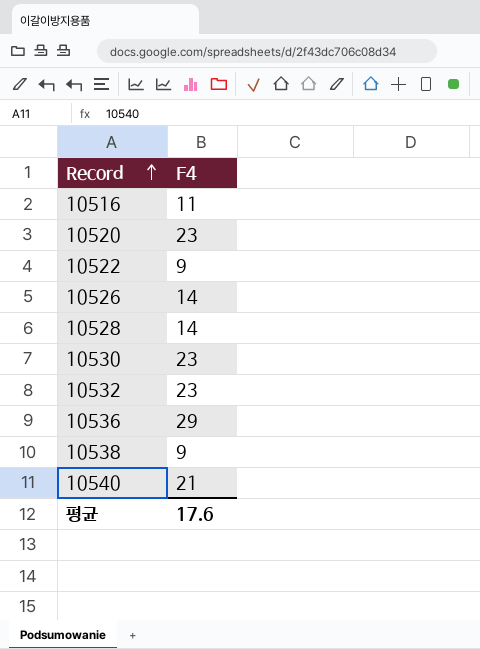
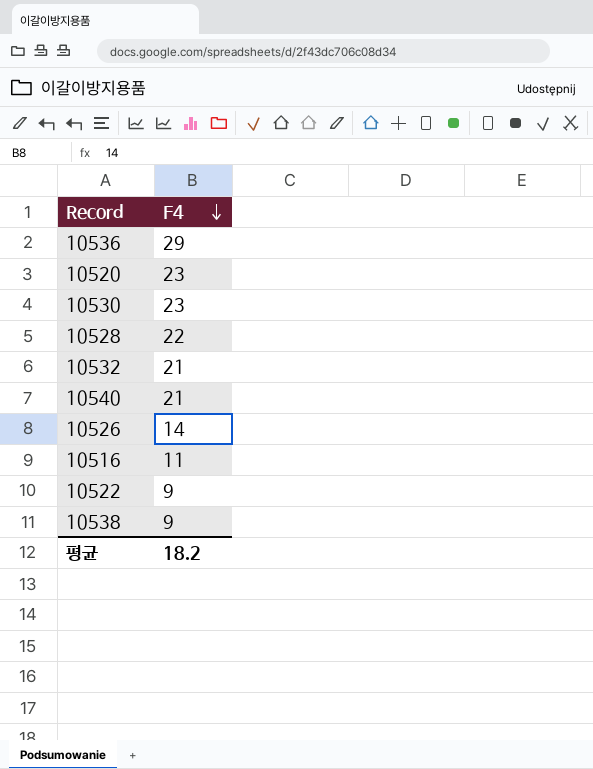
row order: Record ascending -> F4 descending
10528 | F4: 14 -> 22
10532 | F4: 23 -> 21
평균 | F4: 17.6 -> 18.2

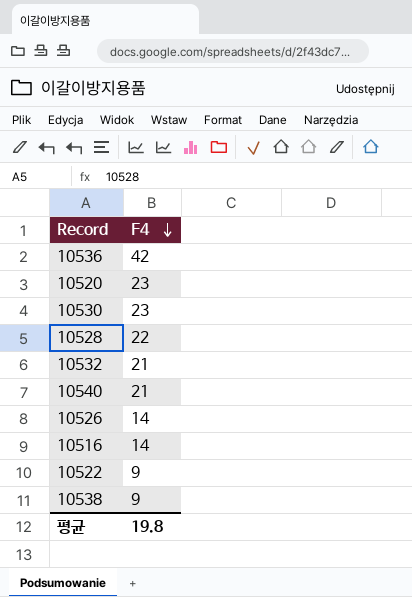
10536 | F4: 29 -> 42
10516 | F4: 11 -> 14
평균 | F4: 18.2 -> 19.8

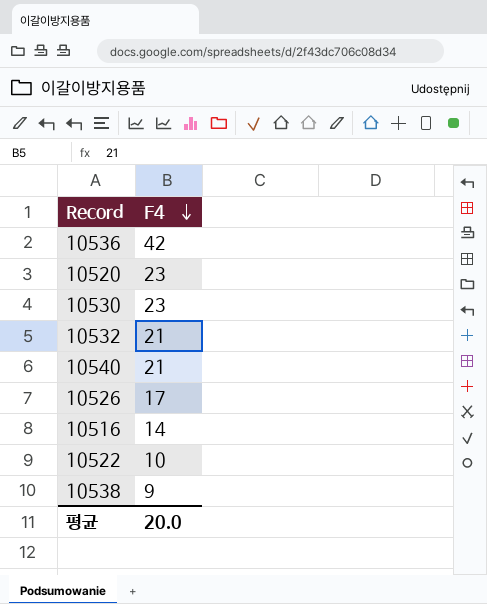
row 10528: 22 -> none
10526 | F4: 14 -> 17
10522 | F4: 9 -> 10
평균 | F4: 19.8 -> 20.0

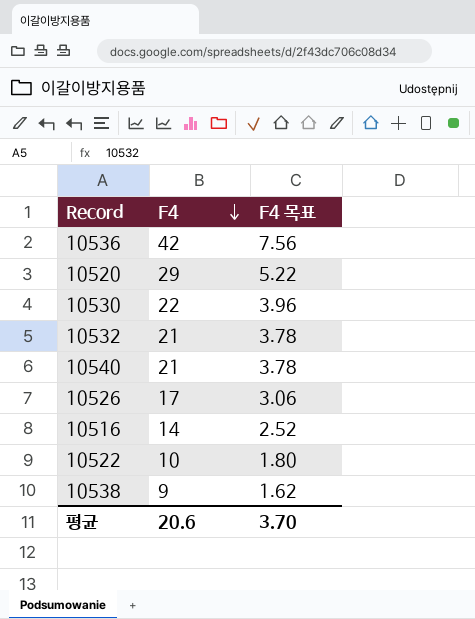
column F4 목표 | formula: none -> [F4] * 0.18
10520 | F4: 23 -> 29
10530 | F4: 23 -> 22
평균 | F4: 20.0 -> 20.6

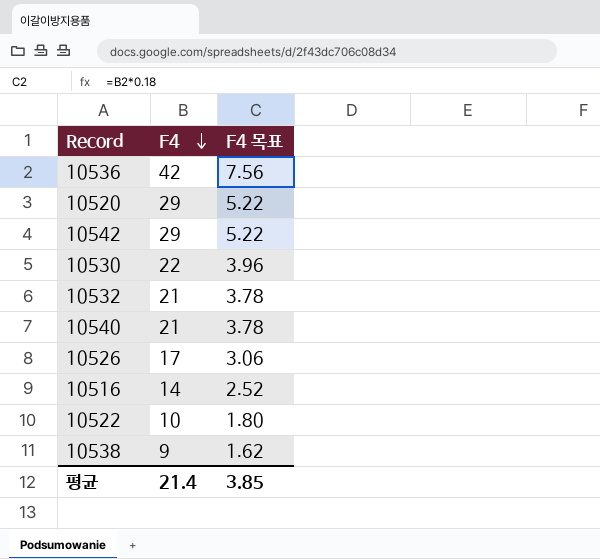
row 10542: none -> 29 | 5.22
평균 | F4: 20.6 -> 21.4
평균 | F4 목표: 3.70 -> 3.85

